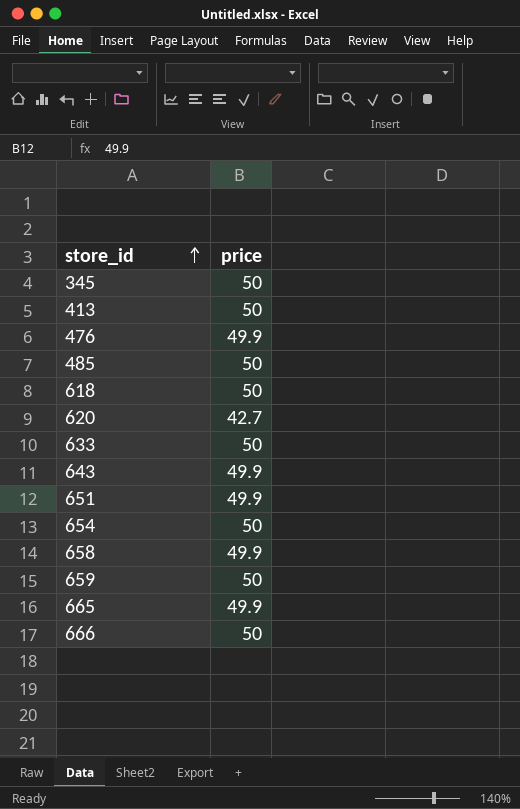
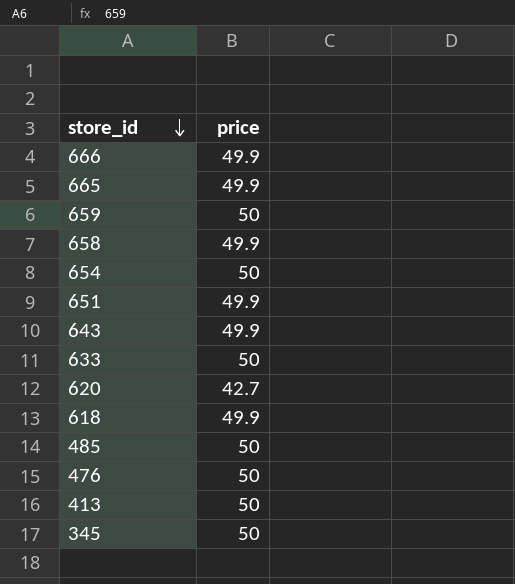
row order: store_id ascending -> store_id descending
666 | price: 50 -> 49.9
618 | price: 50 -> 49.9
476 | price: 49.9 -> 50

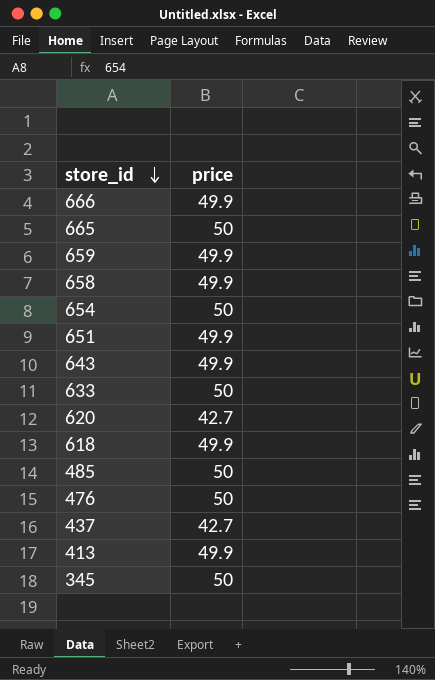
665 | price: 49.9 -> 50
659 | price: 50 -> 49.9
row 437: none -> 42.7
413 | price: 50 -> 49.9

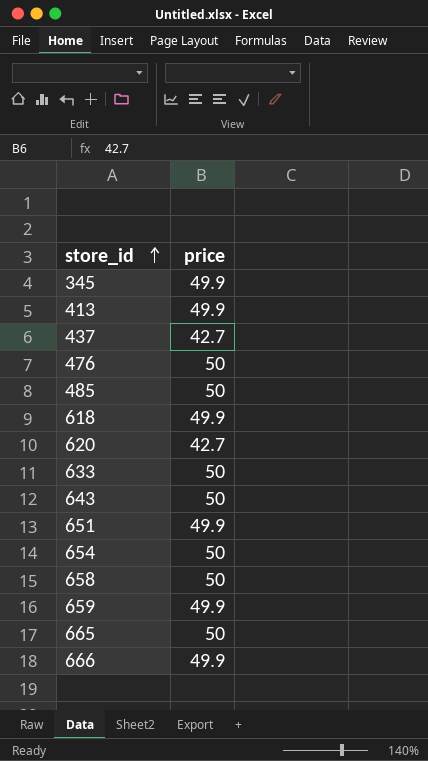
row order: store_id descending -> store_id ascending
345 | price: 50 -> 49.9
643 | price: 49.9 -> 50
658 | price: 49.9 -> 50

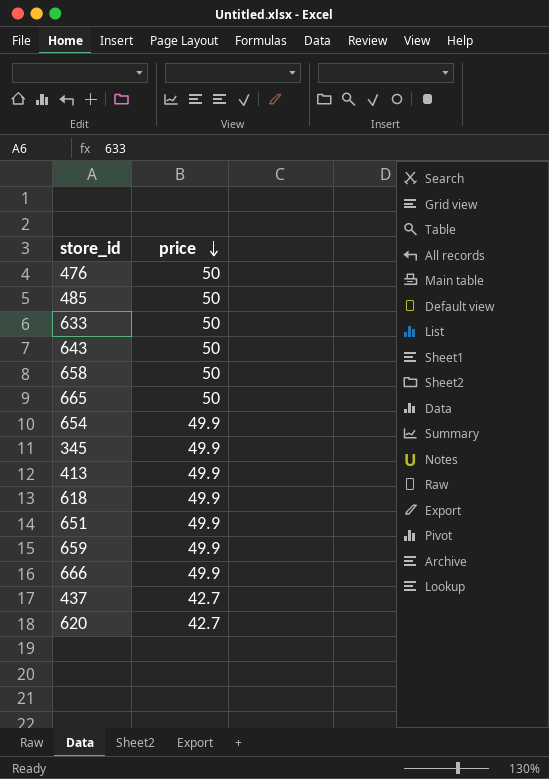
row order: store_id ascending -> price descending
654 | price: 50 -> 49.9

